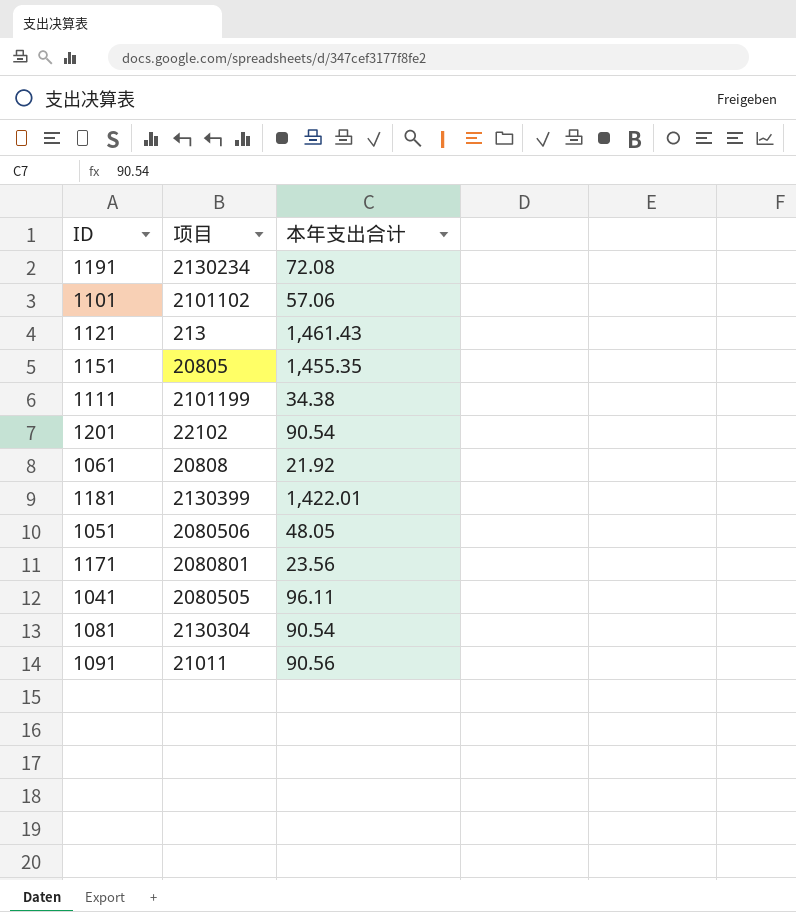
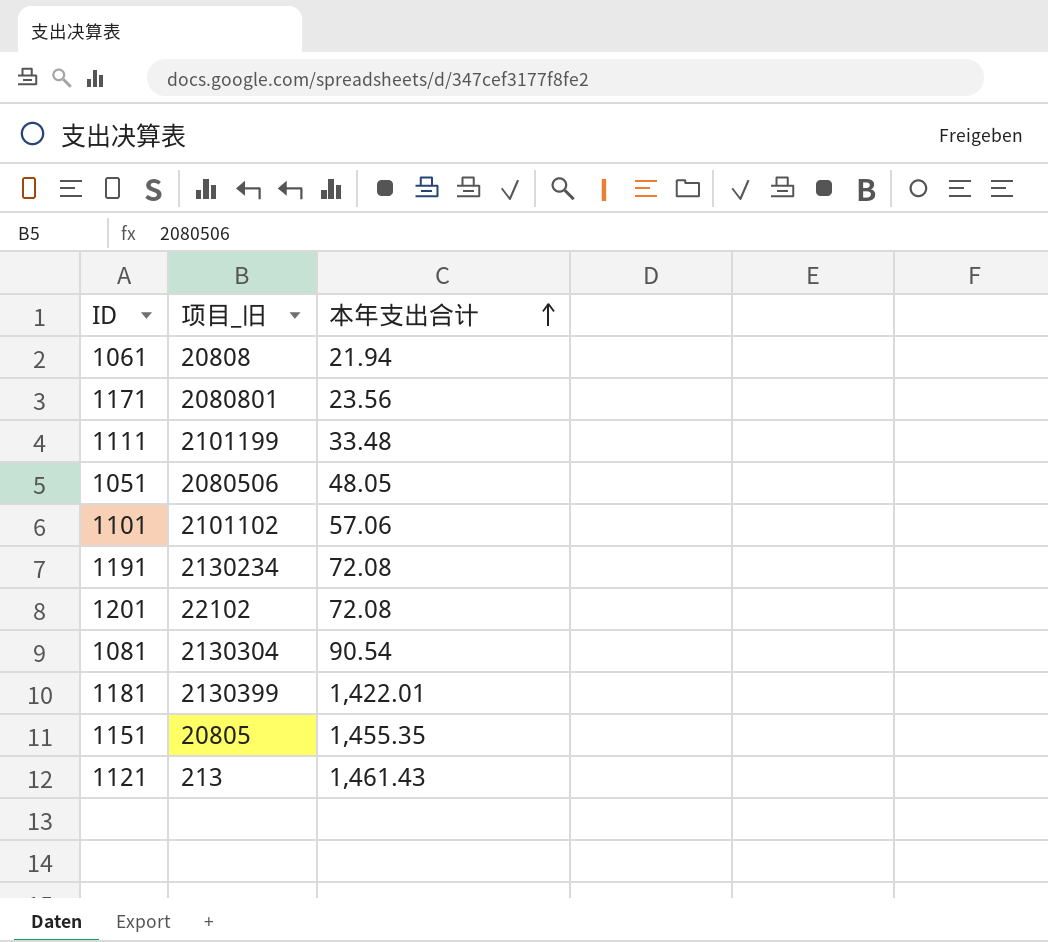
row order: none -> 本年支出合计 ascending
column name: 项目 -> 项目_旧
row 1041: 2080505 | 96.11 -> none
row 1091: 21011 | 90.56 -> none
1061 | 本年支出合计: 21.92 -> 21.94
1111 | 本年支出合计: 34.38 -> 33.48
1201 | 本年支出合计: 90.54 -> 72.08

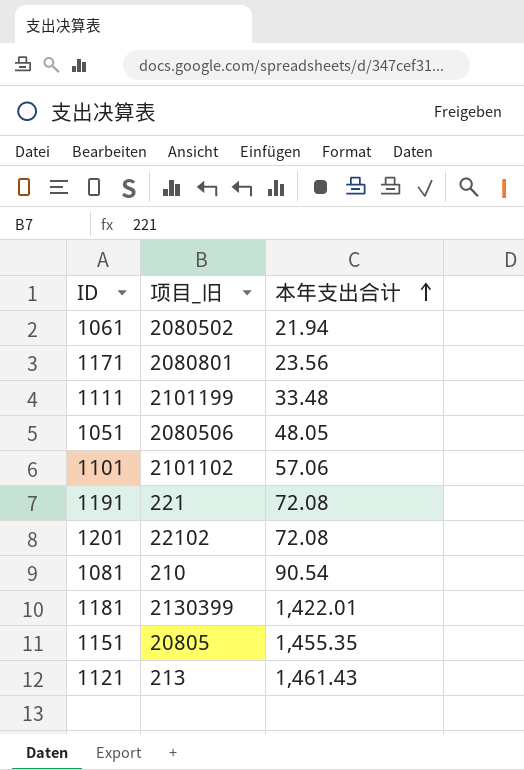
1061 | 项目_旧: 20808 -> 2080502
1191 | 项目_旧: 2130234 -> 221
1081 | 项目_旧: 2130304 -> 210

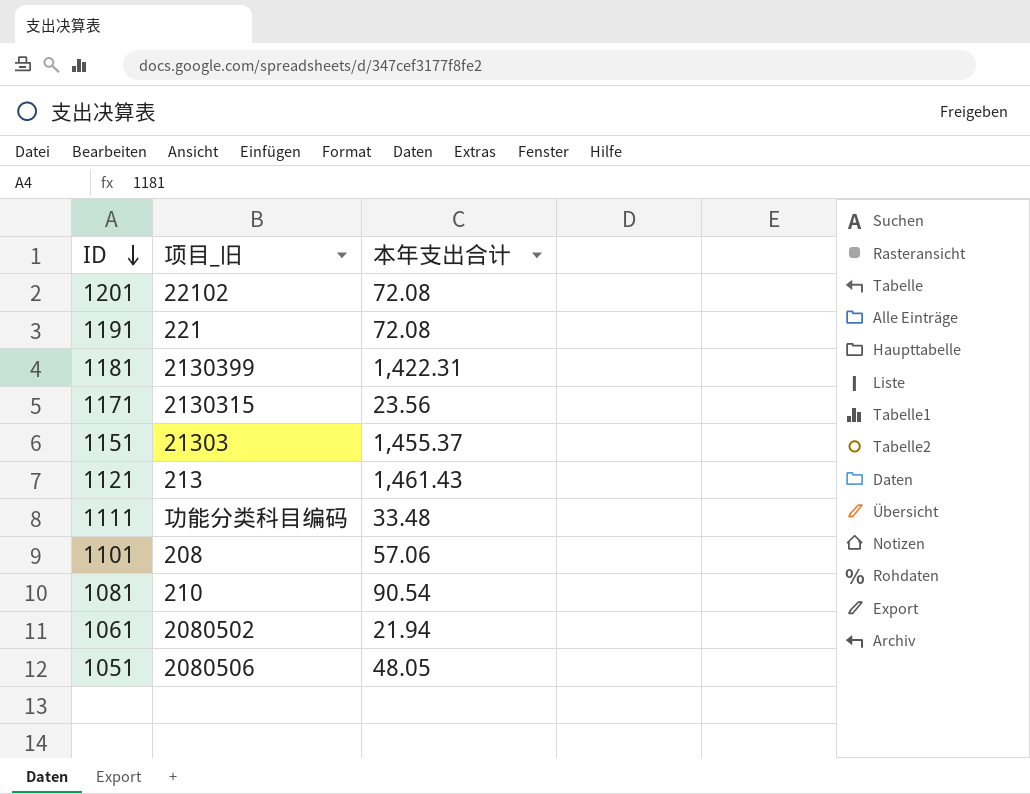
row order: 本年支出合计 ascending -> ID descending
1181 | 本年支出合计: 1,422.01 -> 1,422.31
1171 | 项目_旧: 2080801 -> 2130315
1151 | 项目_旧: 20805 -> 21303
1151 | 本年支出合计: 1,455.35 -> 1,455.37
1111 | 项目_旧: 2101199 -> 功能分类科目编码
1101 | 项目_旧: 2101102 -> 208

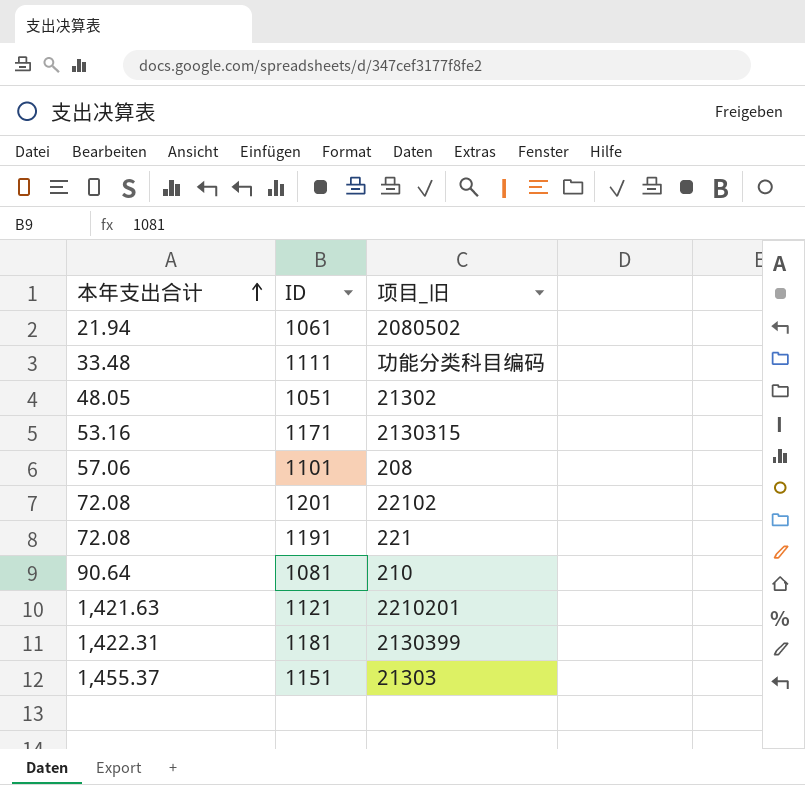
row order: ID descending -> 本年支出合计 ascending
column 本年支出合计 | position: 3 -> 1
1051 | 项目_旧: 2080506 -> 21302
1171 | 本年支出合计: 23.56 -> 53.16
1081 | 本年支出合计: 90.54 -> 90.64
1121 | 本年支出合计: 1,461.43 -> 1,421.63
1121 | 项目_旧: 213 -> 2210201

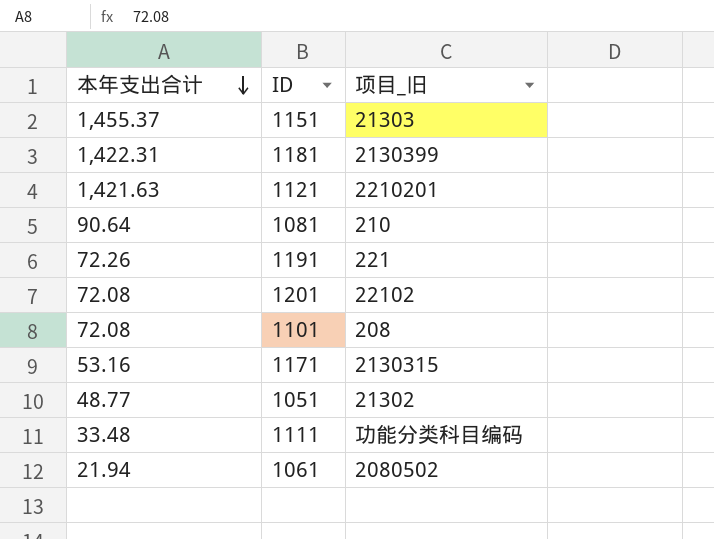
row order: 本年支出合计 ascending -> 本年支出合计 descending
1191 | 本年支出合计: 72.08 -> 72.26
1101 | 本年支出合计: 57.06 -> 72.08
1051 | 本年支出合计: 48.05 -> 48.77

